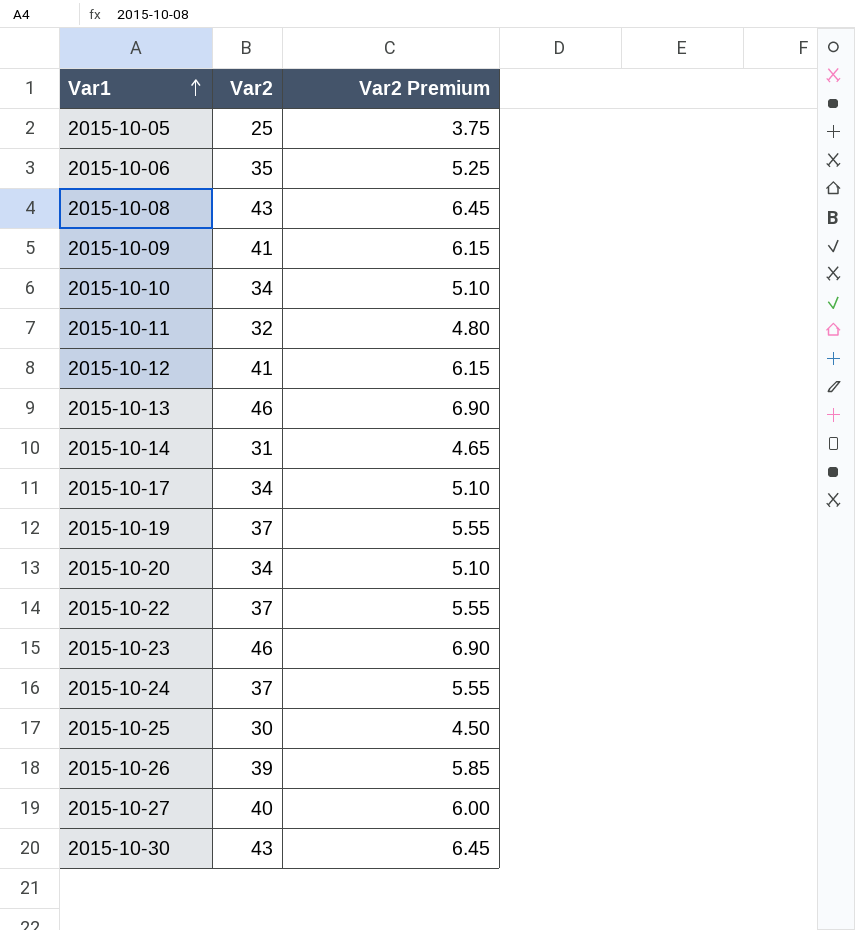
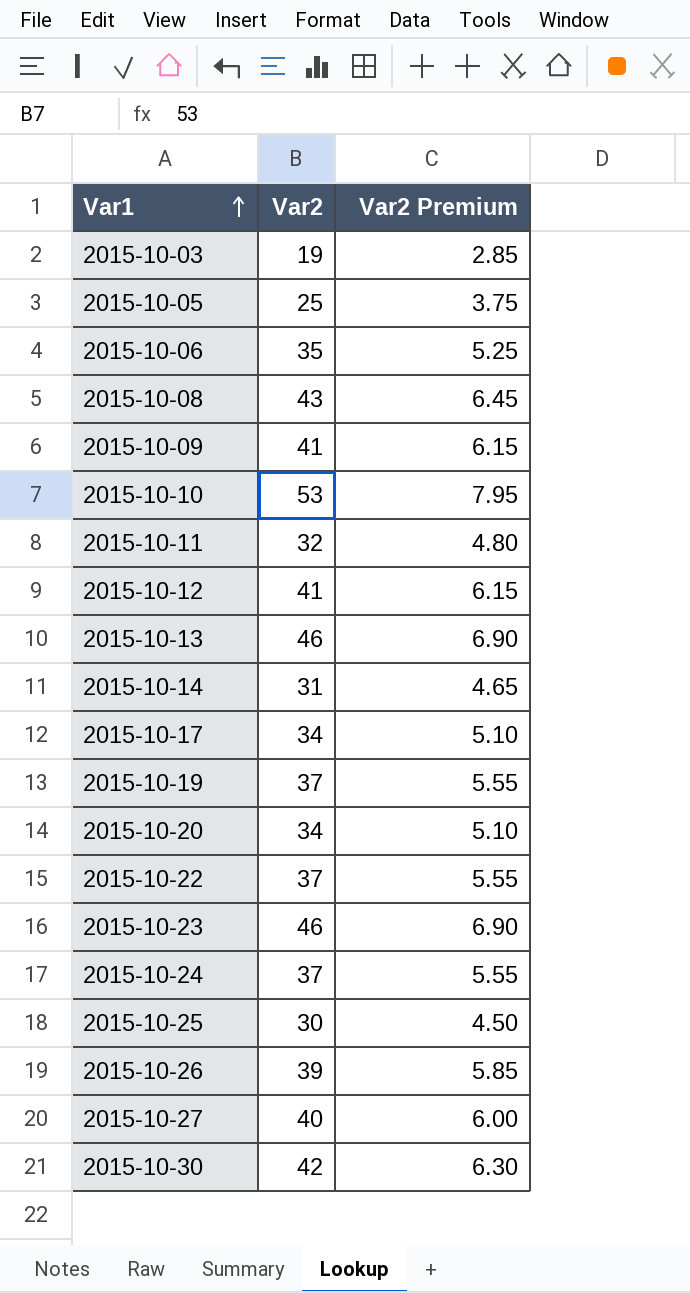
row 2015-10-03: none -> 19 | 2.85
2015-10-10 | Var2: 34 -> 53
2015-10-10 | Var2 Premium: 5.10 -> 7.95
2015-10-30 | Var2: 43 -> 42
2015-10-30 | Var2 Premium: 6.45 -> 6.30

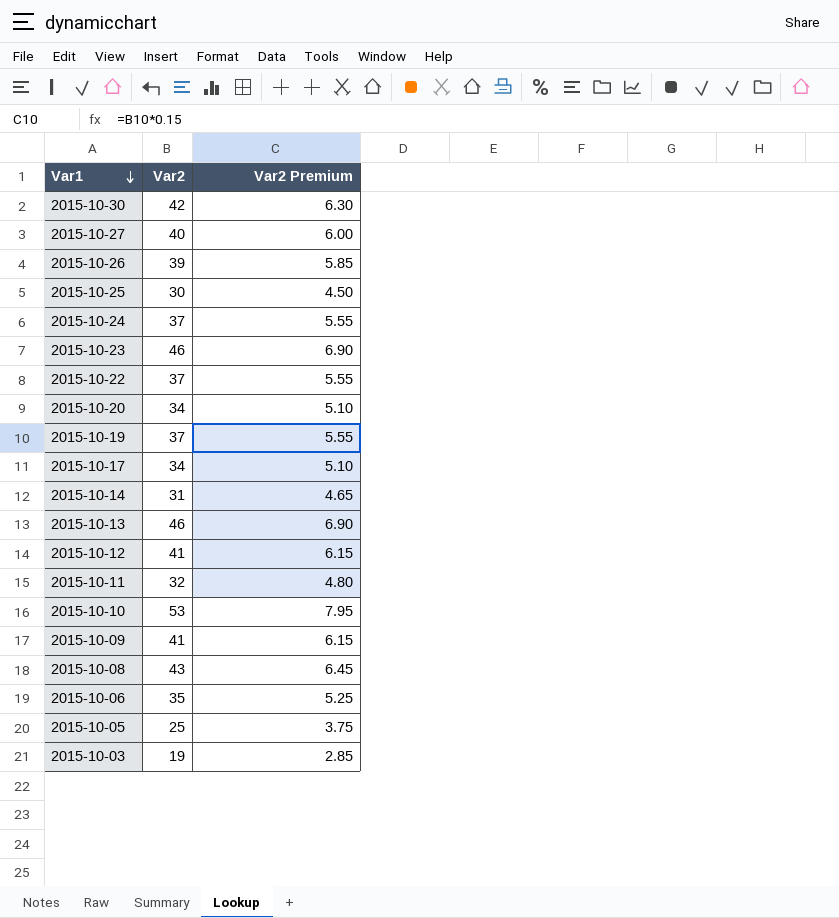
row order: Var1 ascending -> Var1 descending

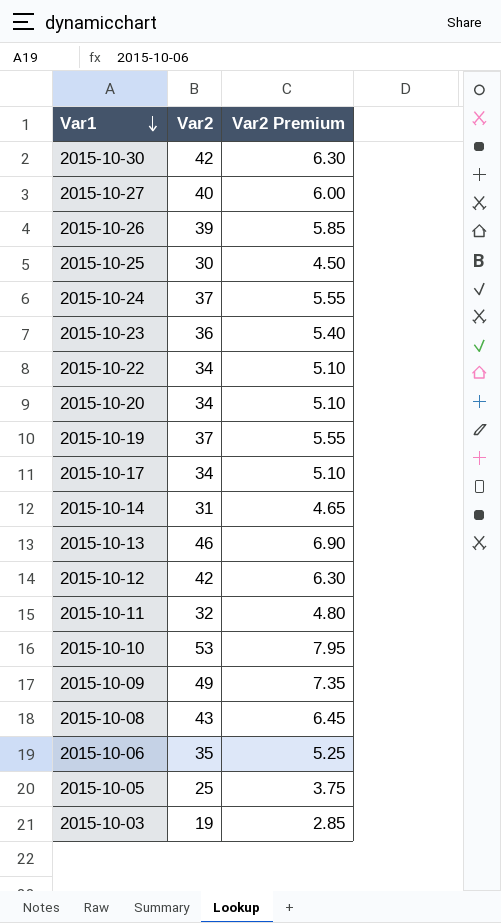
2015-10-23 | Var2: 46 -> 36
2015-10-23 | Var2 Premium: 6.90 -> 5.40
2015-10-22 | Var2: 37 -> 34
2015-10-22 | Var2 Premium: 5.55 -> 5.10
2015-10-12 | Var2: 41 -> 42
2015-10-12 | Var2 Premium: 6.15 -> 6.30
2015-10-09 | Var2: 41 -> 49
2015-10-09 | Var2 Premium: 6.15 -> 7.35

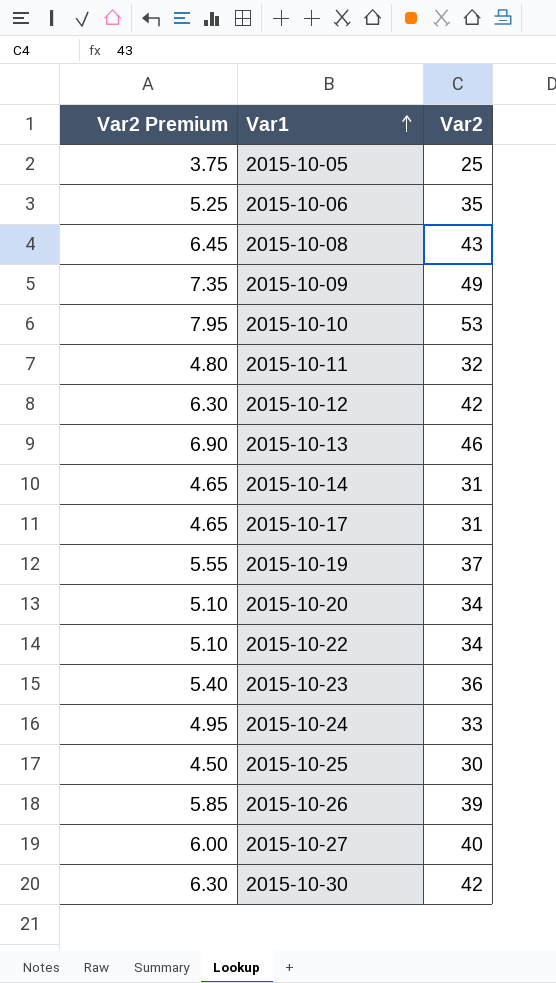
row order: Var1 descending -> Var1 ascending
column Var2 Premium | position: 3 -> 1
row 2015-10-03: 19 | 2.85 -> none
2015-10-17 | Var2 Premium: 5.10 -> 4.65
2015-10-17 | Var2: 34 -> 31
2015-10-24 | Var2 Premium: 5.55 -> 4.95
2015-10-24 | Var2: 37 -> 33

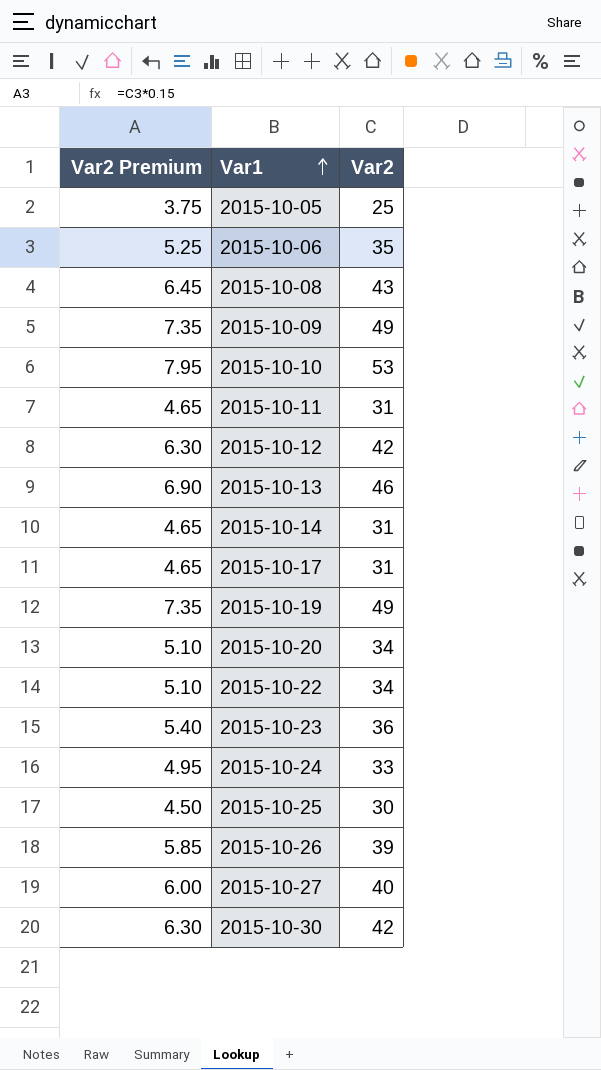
2015-10-11 | Var2 Premium: 4.80 -> 4.65
2015-10-11 | Var2: 32 -> 31
2015-10-19 | Var2 Premium: 5.55 -> 7.35
2015-10-19 | Var2: 37 -> 49

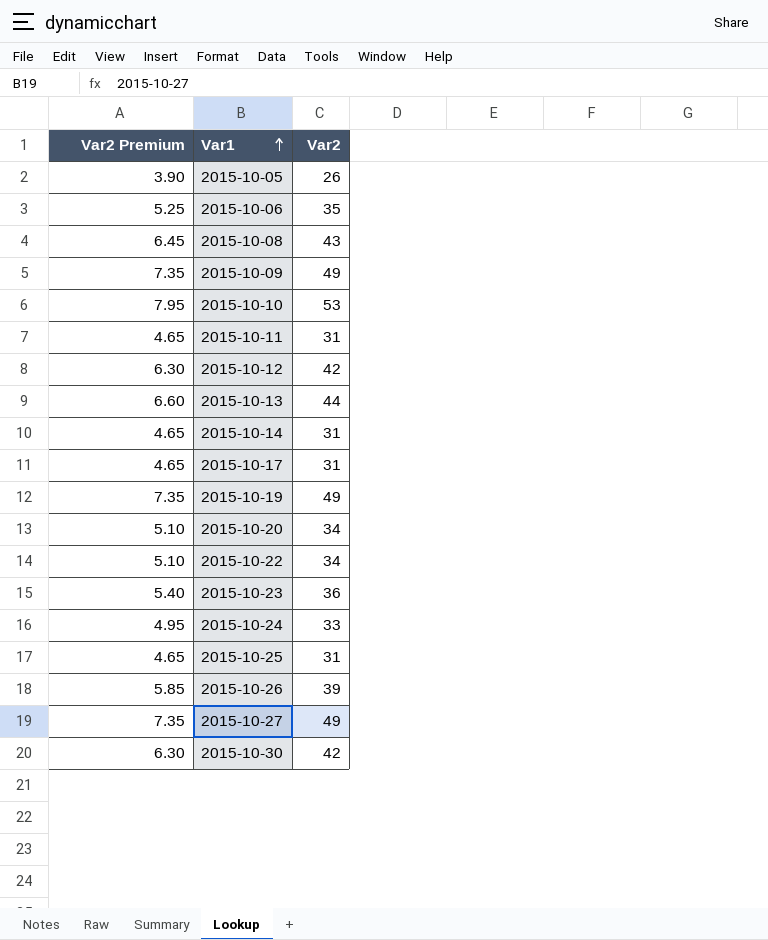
2015-10-05 | Var2 Premium: 3.75 -> 3.90
2015-10-05 | Var2: 25 -> 26
2015-10-13 | Var2 Premium: 6.90 -> 6.60
2015-10-13 | Var2: 46 -> 44
2015-10-25 | Var2 Premium: 4.50 -> 4.65
2015-10-25 | Var2: 30 -> 31
2015-10-27 | Var2 Premium: 6.00 -> 7.35
2015-10-27 | Var2: 40 -> 49

